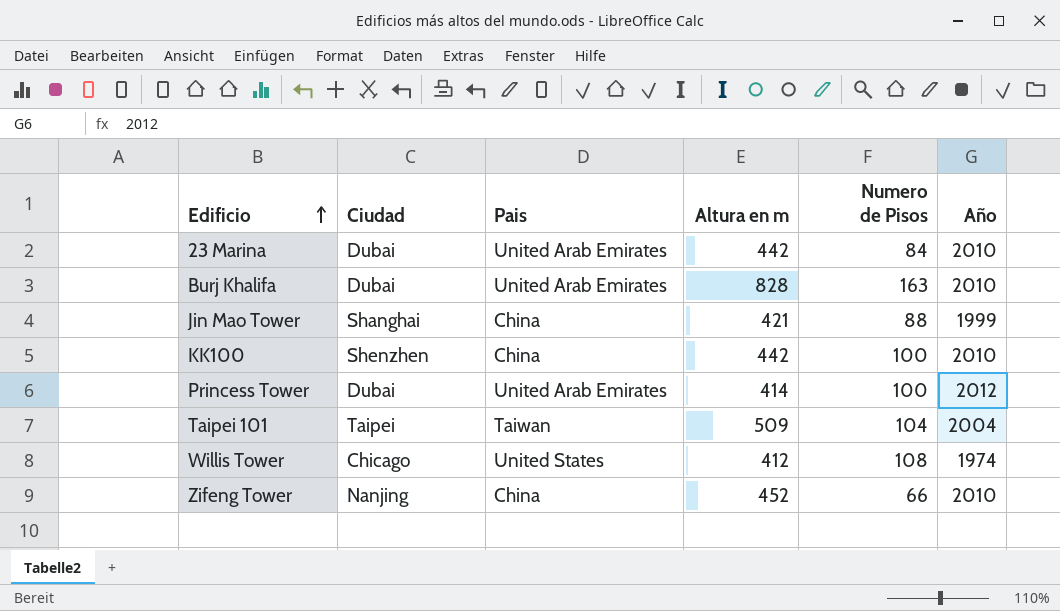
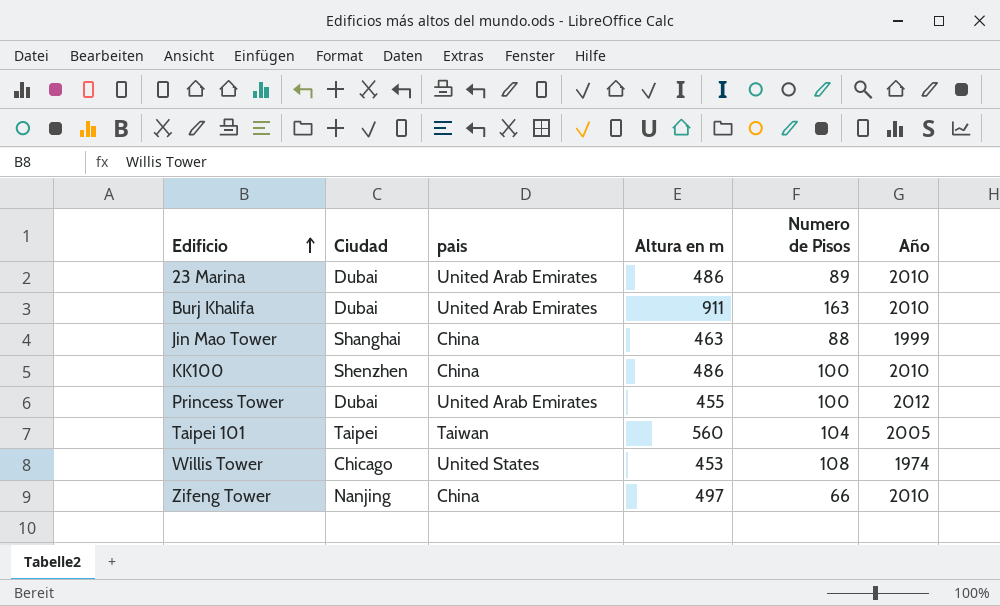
column name: Pais -> pais
23 Marina | Altura en m: 442 -> 486
23 Marina | Numero de Pisos: 84 -> 89
Burj Khalifa | Altura en m: 828 -> 911
Jin Mao Tower | Altura en m: 421 -> 463
KK100 | Altura en m: 442 -> 486
Princess Tower | Altura en m: 414 -> 455
Taipei 101 | Altura en m: 509 -> 560
Taipei 101 | Año: 2004 -> 2005
Willis Tower | Altura en m: 412 -> 453
Zifeng Tower | Altura en m: 452 -> 497

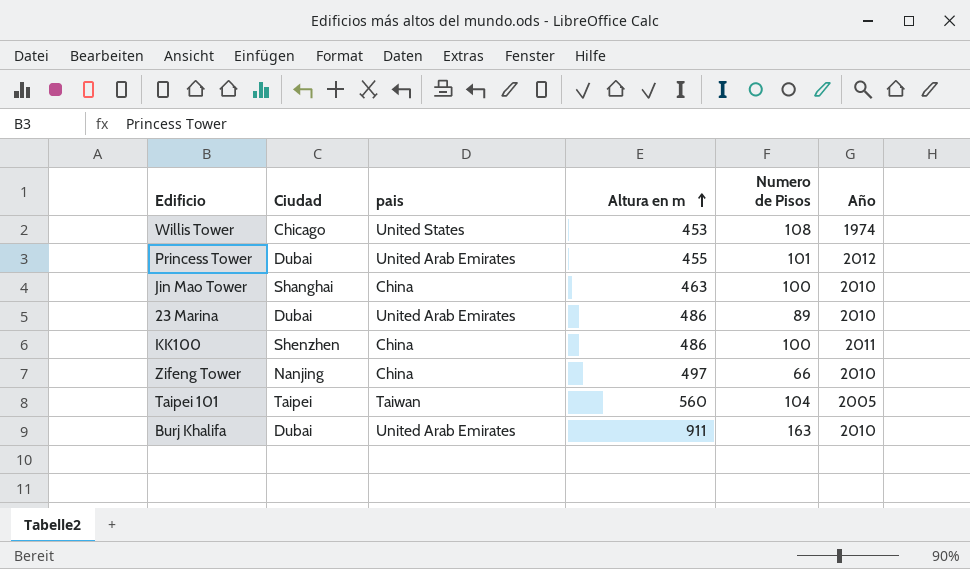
row order: Edificio ascending -> Altura en m ascending
Princess Tower | Numero de Pisos: 100 -> 101
Jin Mao Tower | Numero de Pisos: 88 -> 100
Jin Mao Tower | Año: 1999 -> 2010
KK100 | Año: 2010 -> 2011

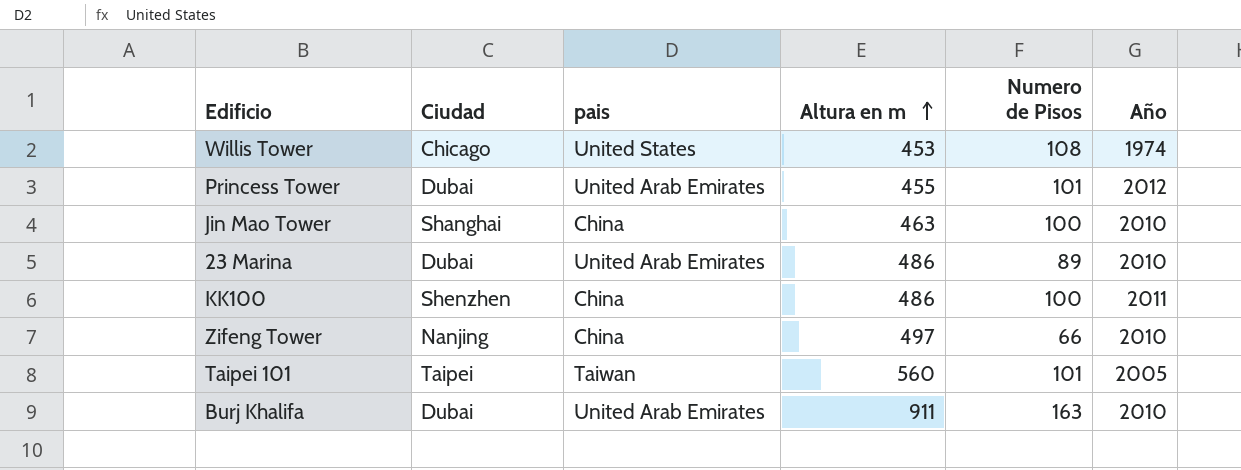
Taipei 101 | Numero de Pisos: 104 -> 101

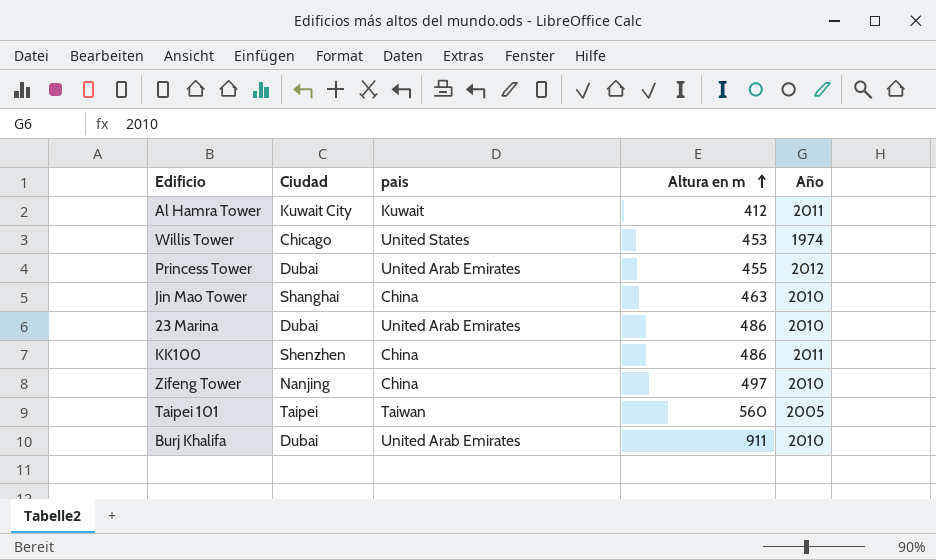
column Numero de Pisos | position: 5 -> none
row Al Hamra Tower: none -> Kuwait City | Kuwait | 412 | 2011

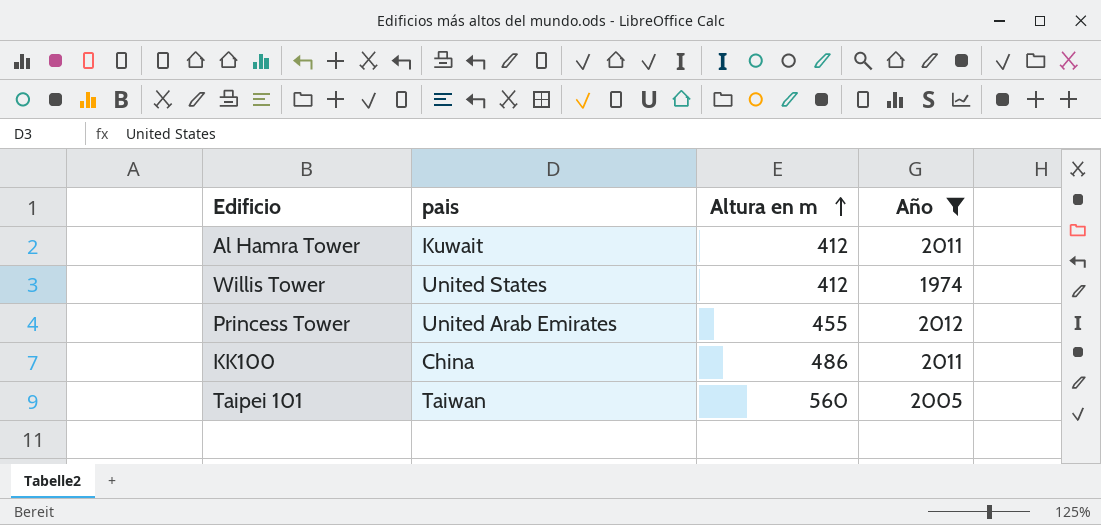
filter: none -> Año != 2010
column Ciudad | position: 2 -> none
Willis Tower | Altura en m: 453 -> 412

